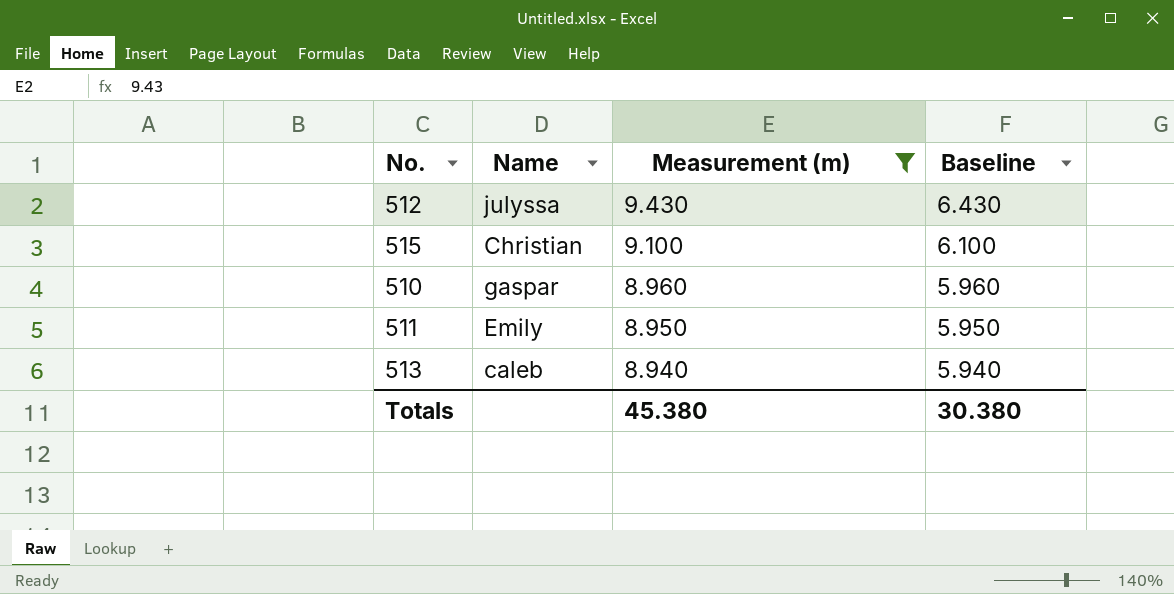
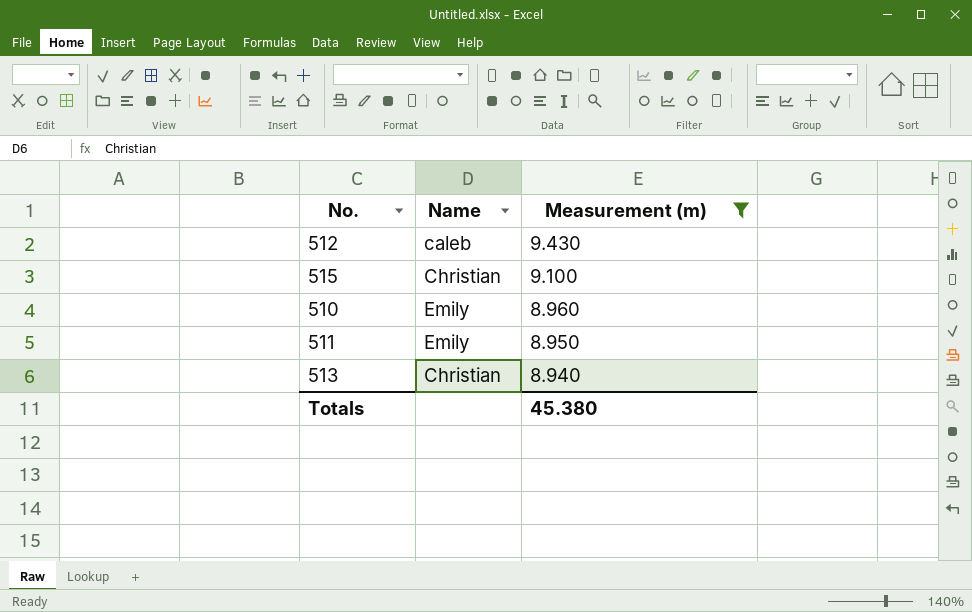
column Baseline | formula: [Measurement (m)] - 3 -> none
512 | Name: julyssa -> caleb
510 | Name: gaspar -> Emily
513 | Name: caleb -> Christian

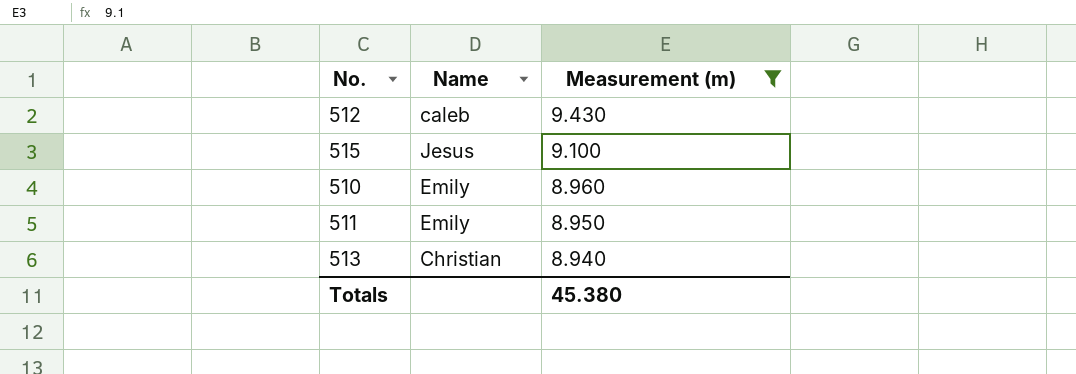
515 | Name: Christian -> Jesus

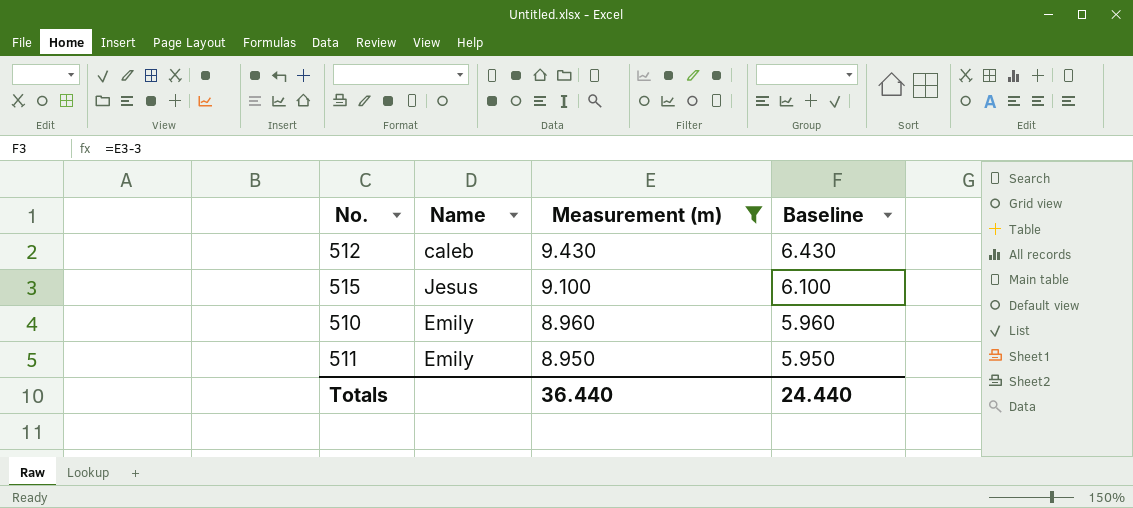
column Baseline | formula: none -> [Measurement (m)] - 3
row 513: Christian | 8.940 -> none
Totals | Measurement (m): 45.380 -> 36.440

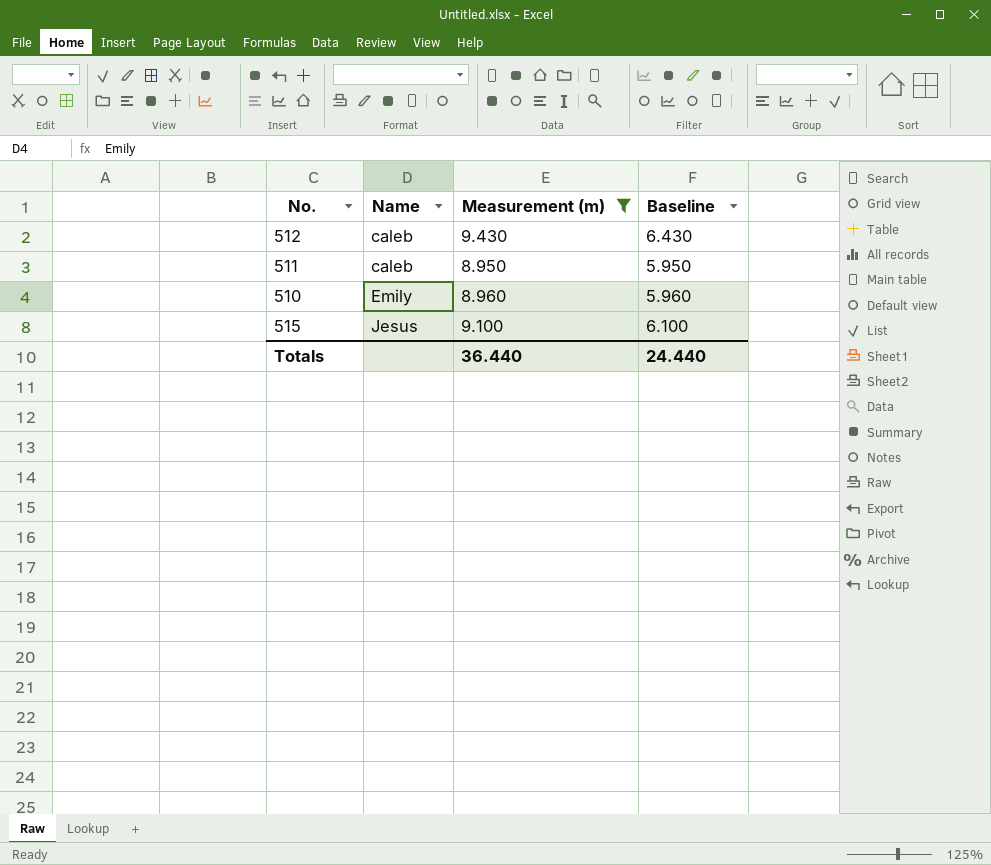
row order: Measurement (m) descending -> Name ascending
511 | Name: Emily -> caleb

